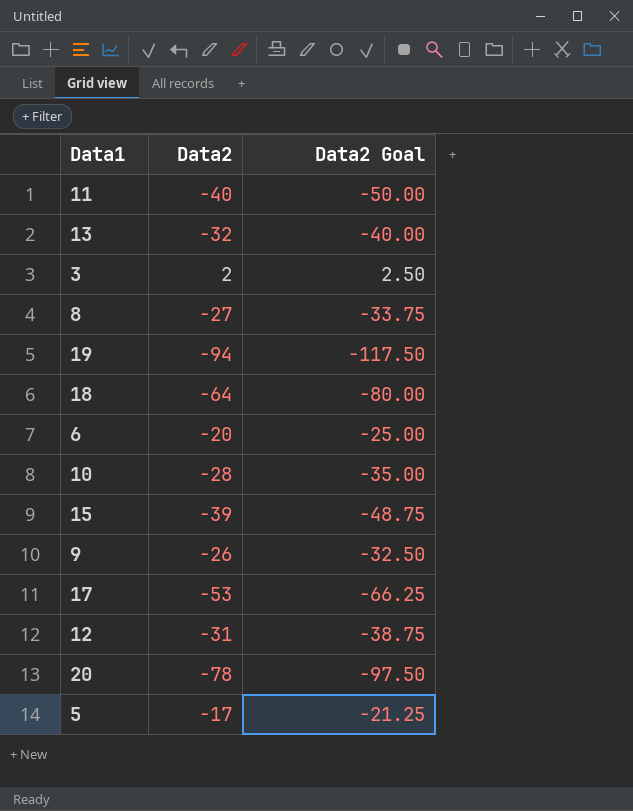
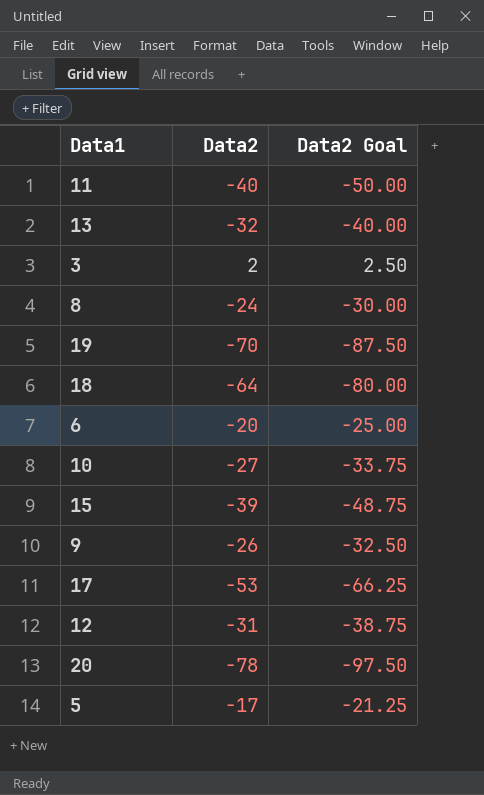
8 | Data2: -27 -> -24
8 | Data2 Goal: -33.75 -> -30.00
19 | Data2: -94 -> -70
19 | Data2 Goal: -117.50 -> -87.50
10 | Data2: -28 -> -27
10 | Data2 Goal: -35.00 -> -33.75

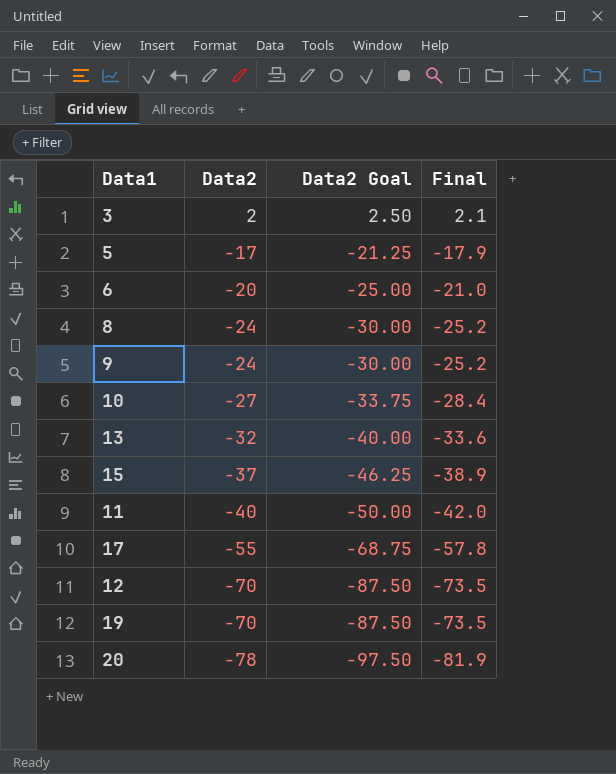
row order: none -> Data2 descending
column Final | formula: none -> [Data2] * 1.05
row 18: -64 | -80.00 -> none
9 | Data2: -26 -> -24
9 | Data2 Goal: -32.50 -> -30.00
15 | Data2: -39 -> -37
15 | Data2 Goal: -48.75 -> -46.25
17 | Data2: -53 -> -55
17 | Data2 Goal: -66.25 -> -68.75
12 | Data2: -31 -> -70
12 | Data2 Goal: -38.75 -> -87.50

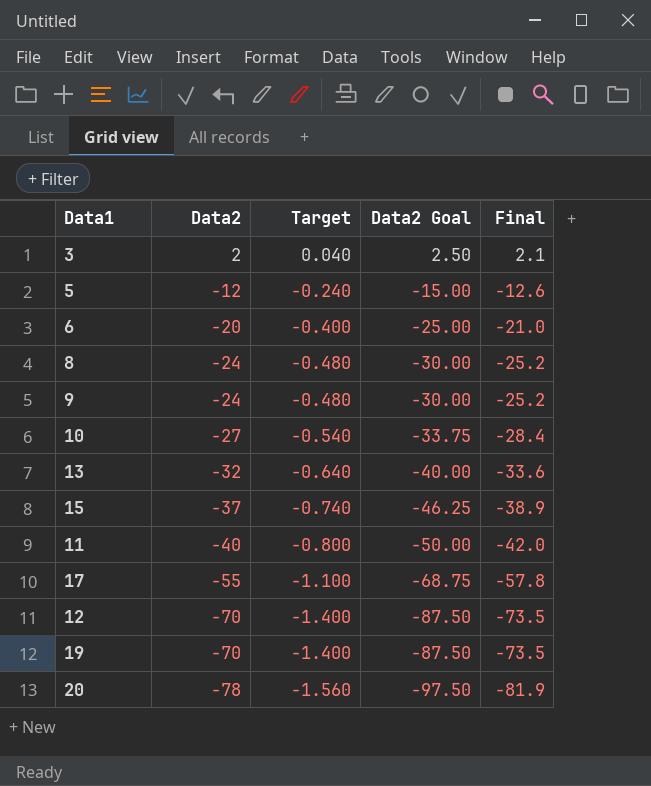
column Target | formula: none -> [Data2] * 0.02
5 | Data2: -17 -> -12
5 | Data2 Goal: -21.25 -> -15.00
5 | Final: -17.9 -> -12.6

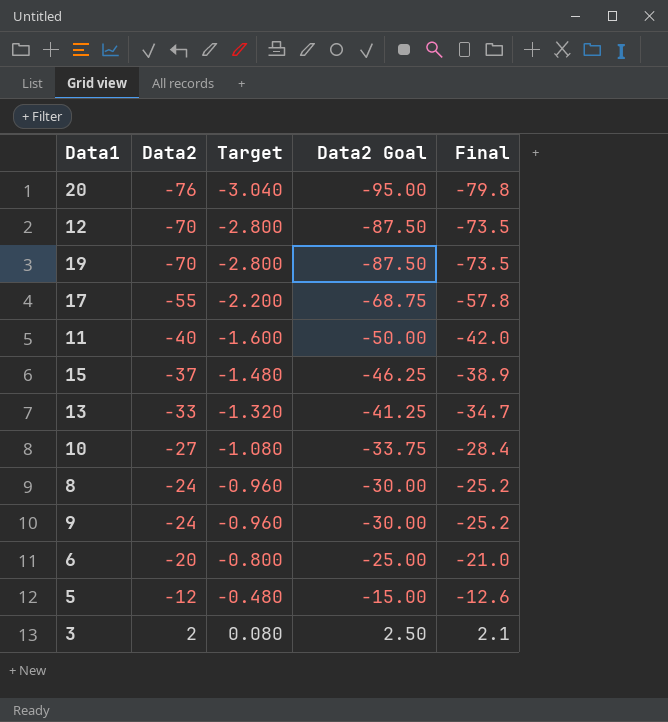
row order: Data2 descending -> Data2 ascending
column Target | formula: [Data2] * 0.02 -> [Data2] * 0.04
20 | Data2: -78 -> -76
20 | Data2 Goal: -97.50 -> -95.00
20 | Final: -81.9 -> -79.8
13 | Data2: -32 -> -33
13 | Data2 Goal: -40.00 -> -41.25
13 | Final: -33.6 -> -34.7

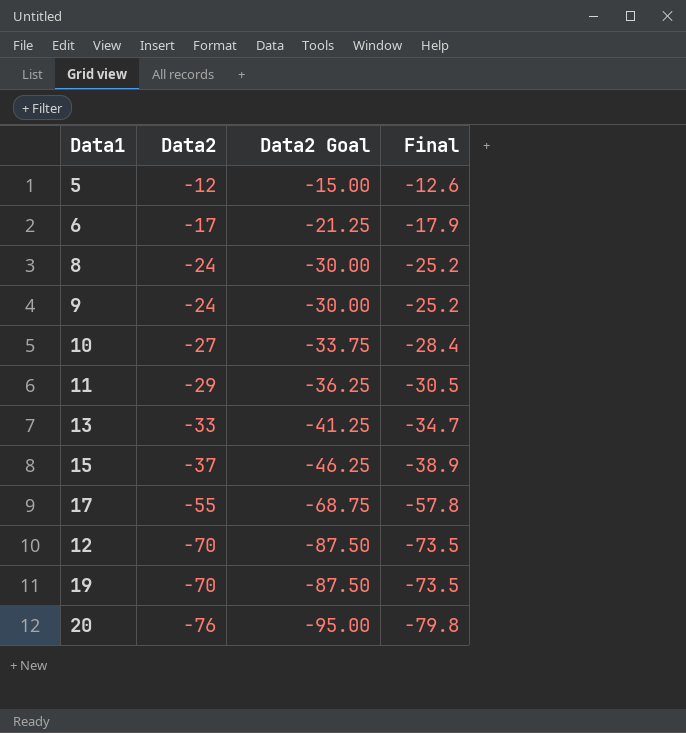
row order: Data2 ascending -> Data2 descending
column Target | formula: [Data2] * 0.04 -> none
row 3: 2 | 0.080 | 2.50 | 2.1 -> none
6 | Data2: -20 -> -17
6 | Data2 Goal: -25.00 -> -21.25
6 | Final: -21.0 -> -17.9
11 | Data2: -40 -> -29
11 | Data2 Goal: -50.00 -> -36.25
11 | Final: -42.0 -> -30.5

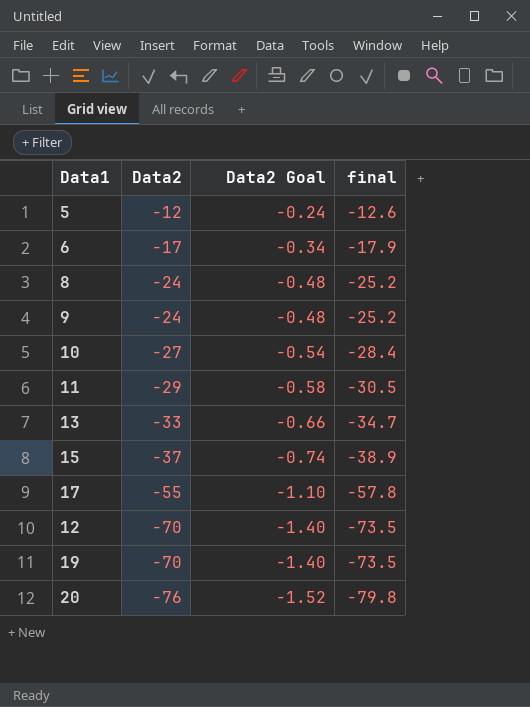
column Data2 Goal | formula: [Data2] * 1.25 -> [Data2] * 0.02
column name: Final -> final

